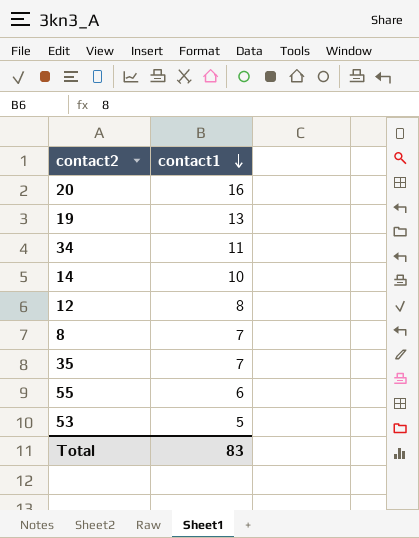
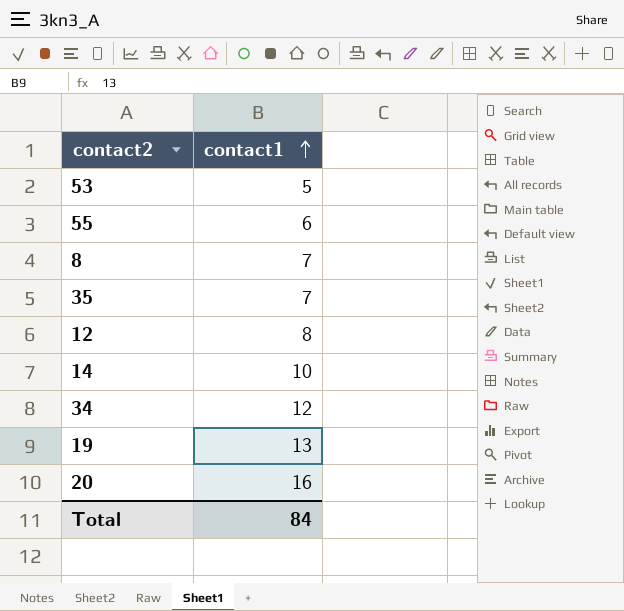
row order: contact1 descending -> contact1 ascending
34 | contact1: 11 -> 12
Total | contact1: 83 -> 84

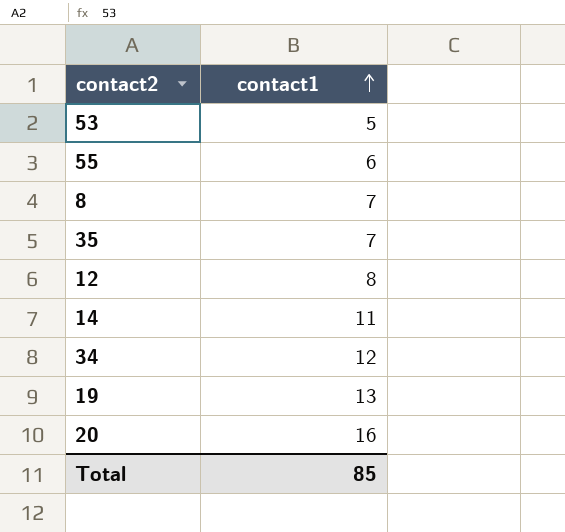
14 | contact1: 10 -> 11
Total | contact1: 84 -> 85

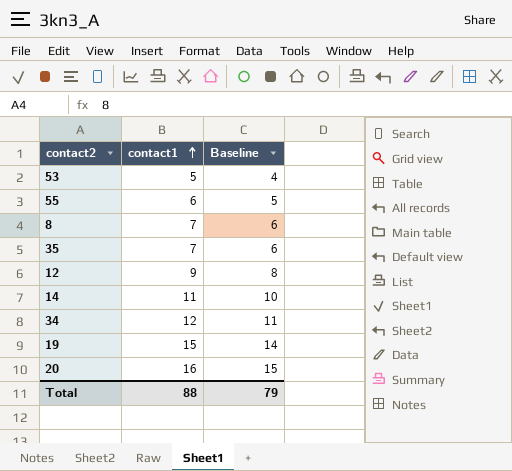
column Baseline | formula: none -> [contact1] - 1
12 | contact1: 8 -> 9
19 | contact1: 13 -> 15
Total | contact1: 85 -> 88

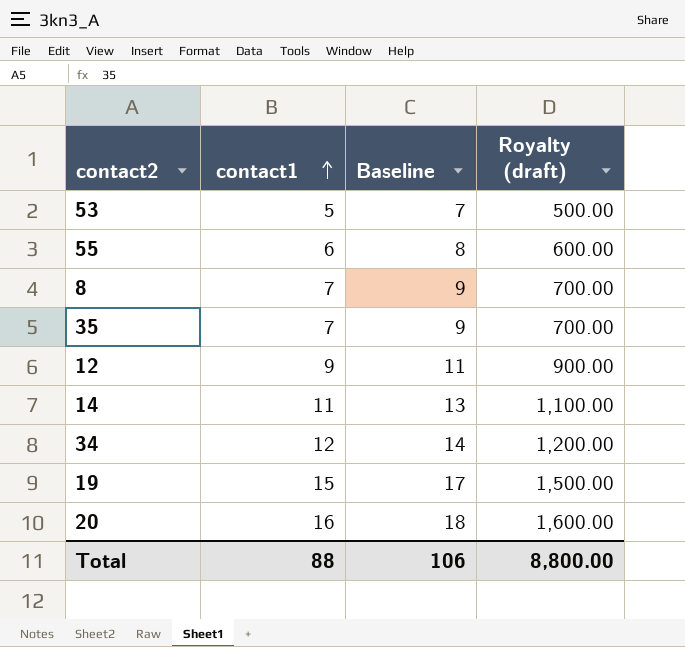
column Baseline | formula: [contact1] - 1 -> [contact1] + 2
column Royalty (draft) | formula: none -> [contact1] * 100
Total | Baseline: 79 -> 106

